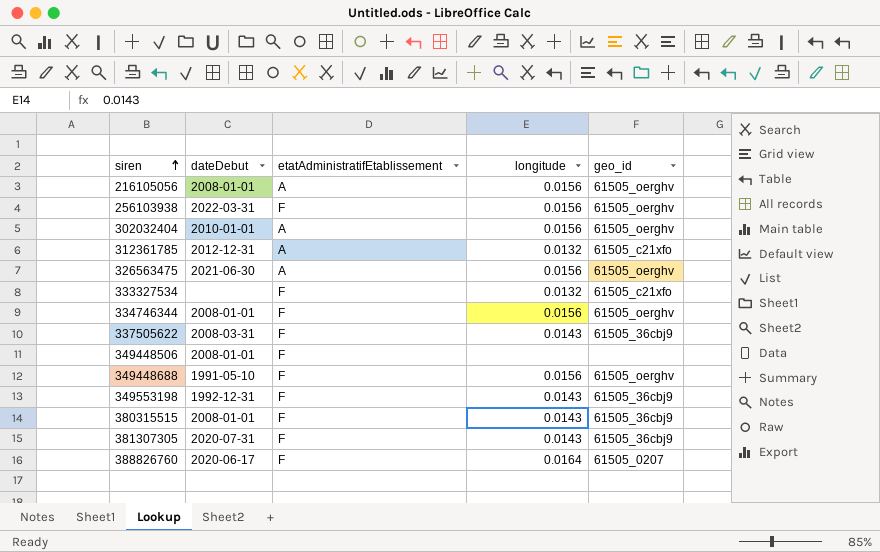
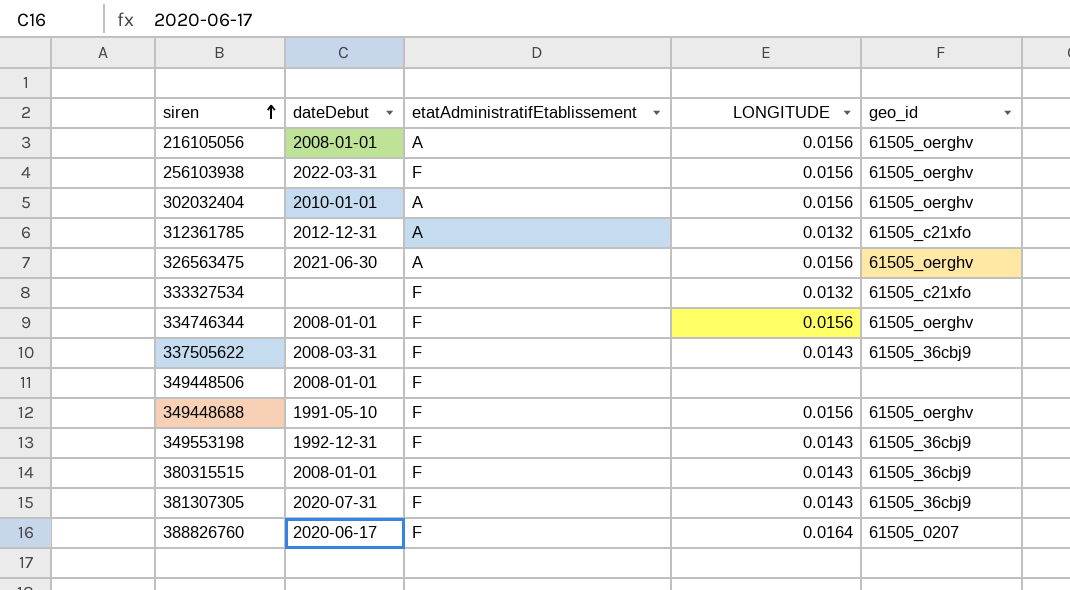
column name: longitude -> LONGITUDE

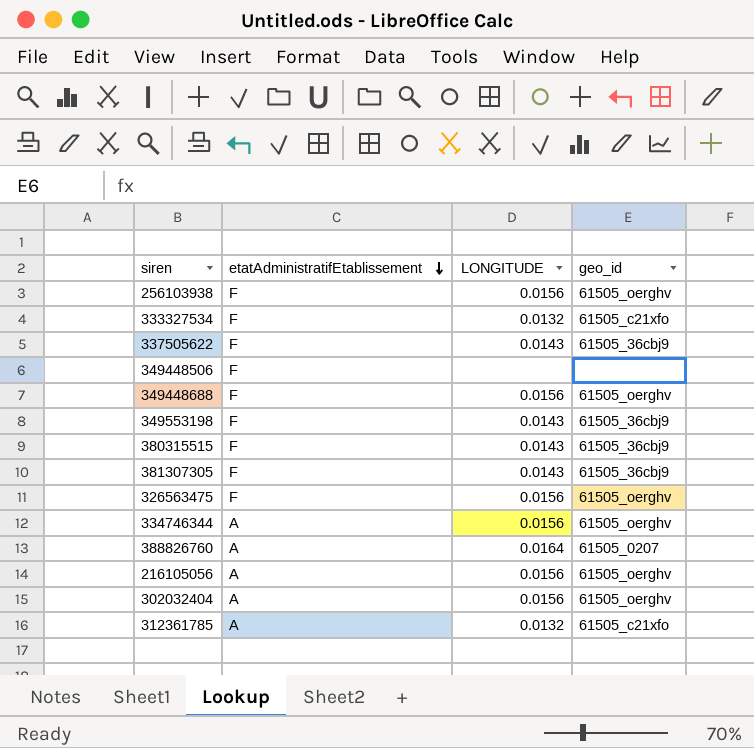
row order: siren ascending -> etatAdministratifEtablissement descending
column dateDebut | position: 2 -> none
326563475 | etatAdministratifEtablissement: A -> F
334746344 | etatAdministratifEtablissement: F -> A
388826760 | etatAdministratifEtablissement: F -> A

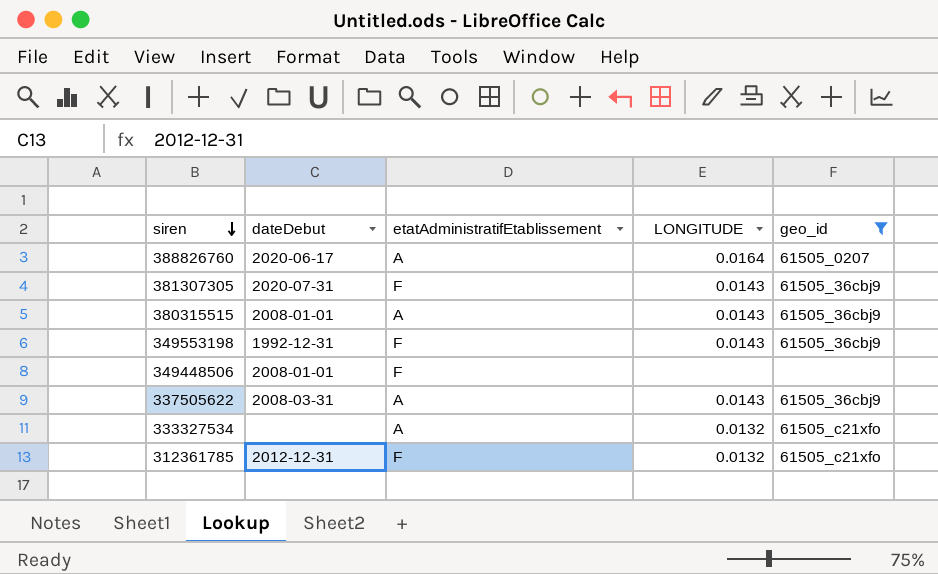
filter: none -> geo_id != 61505_oerghv
row order: etatAdministratifEtablissement descending -> siren descending
column dateDebut | position: none -> 2
380315515 | etatAdministratifEtablissement: F -> A
337505622 | etatAdministratifEtablissement: F -> A
333327534 | etatAdministratifEtablissement: F -> A
312361785 | etatAdministratifEtablissement: A -> F

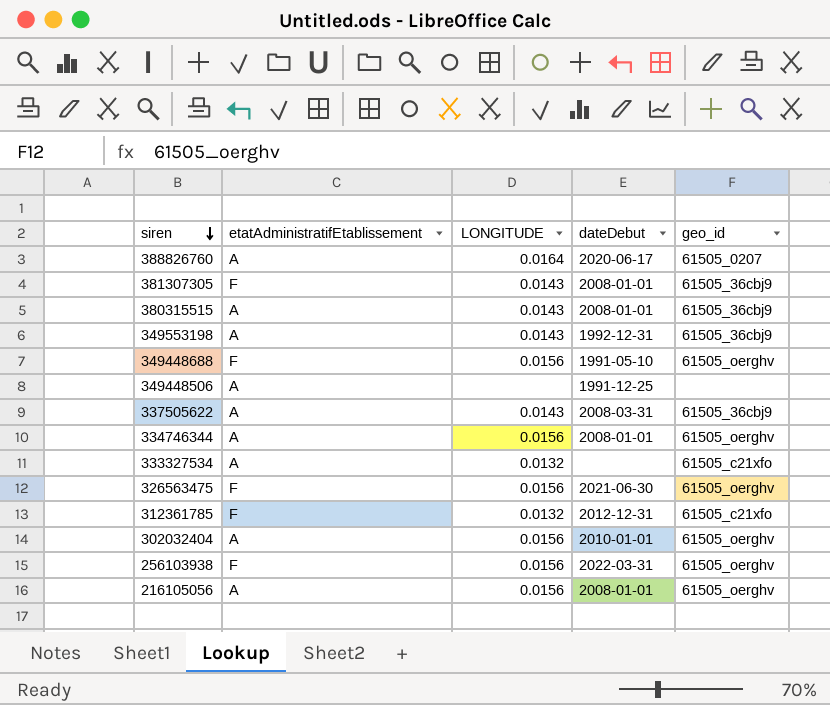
filter: geo_id != 61505_oerghv -> none
column dateDebut | position: 2 -> 4
381307305 | dateDebut: 2020-07-31 -> 2008-01-01
349553198 | etatAdministratifEtablissement: F -> A
349448506 | etatAdministratifEtablissement: F -> A
349448506 | dateDebut: 2008-01-01 -> 1991-12-25

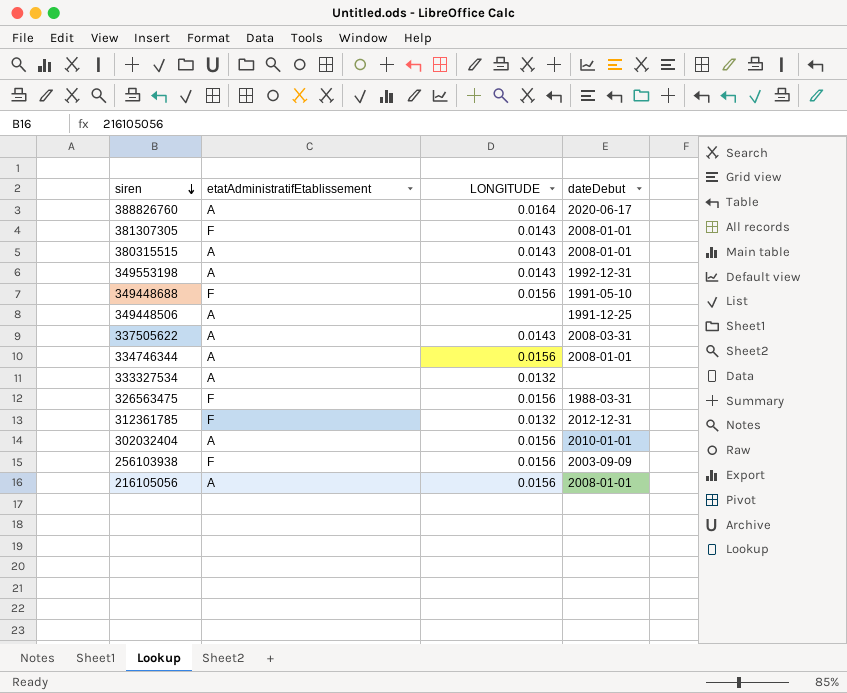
column geo_id | position: 5 -> none
326563475 | dateDebut: 2021-06-30 -> 1988-03-31
256103938 | dateDebut: 2022-03-31 -> 2003-09-09

